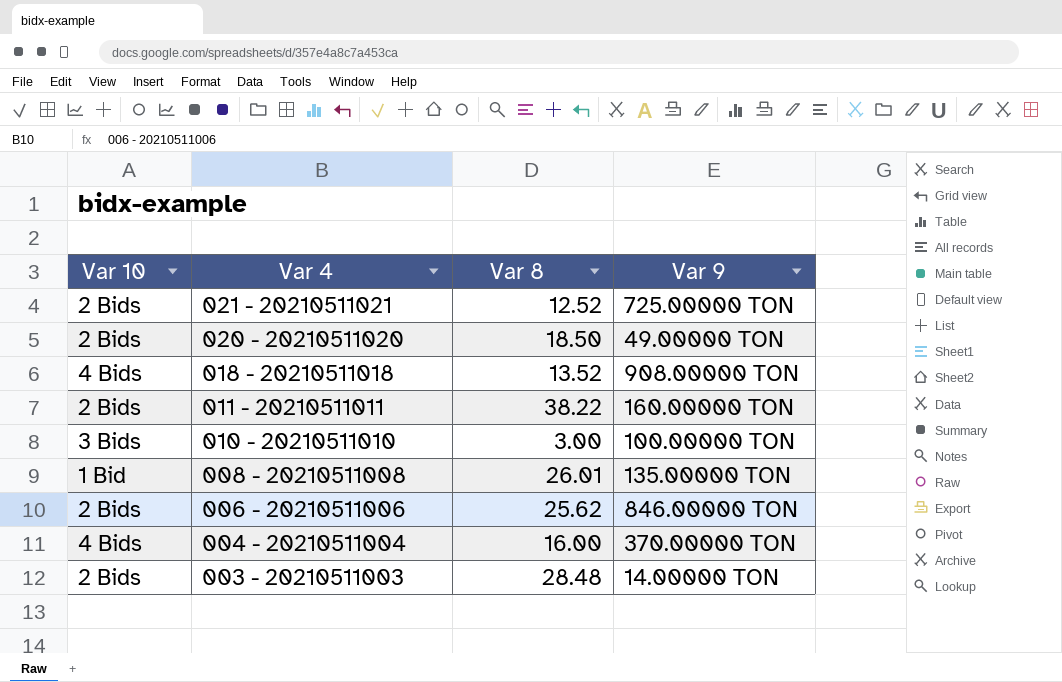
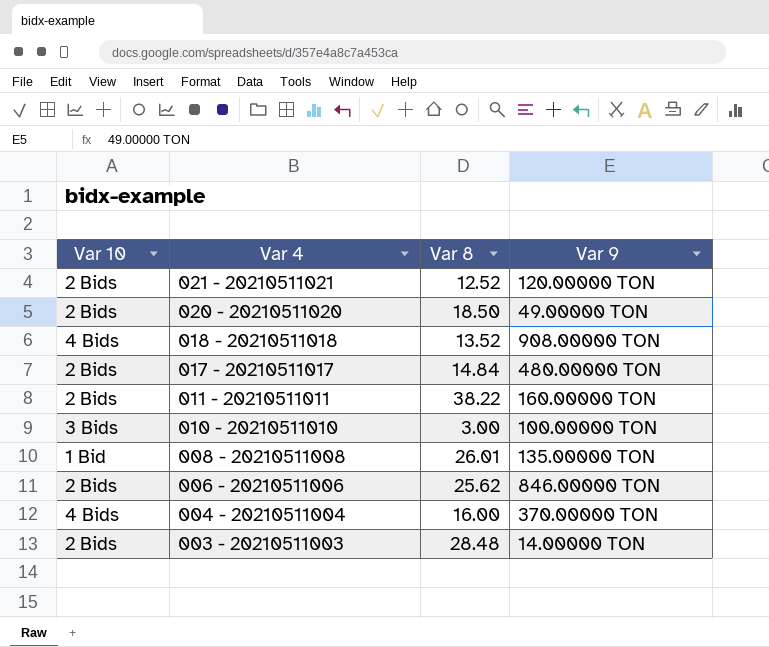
021 - 20210511021 | Var 9: 725.00000 TON -> 120.00000 TON
row 017 - 20210511017: none -> 2 Bids | 14.84 | 480.00000 TON

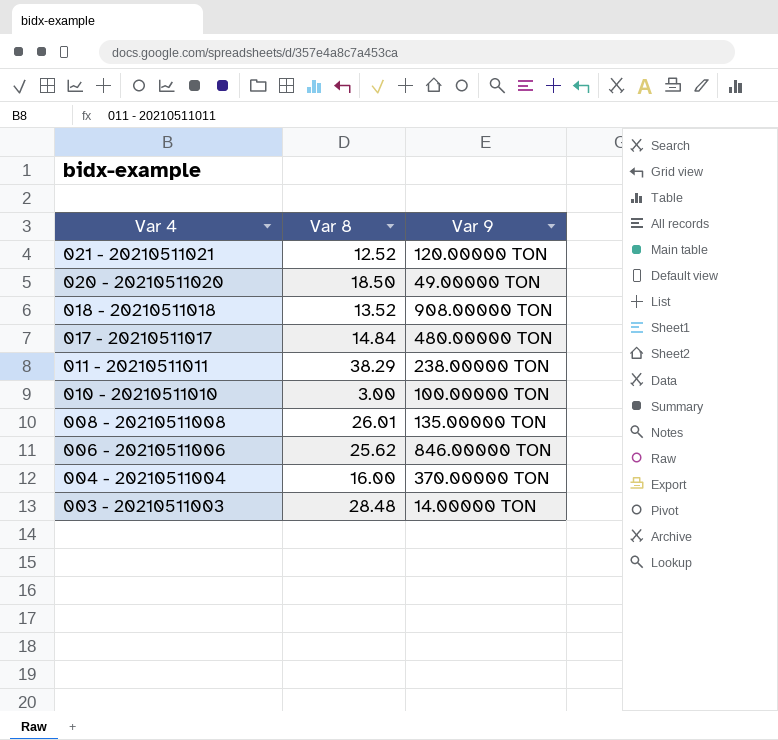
column Var 10 | position: 1 -> none
011 - 20210511011 | Var 8: 38.22 -> 38.29
011 - 20210511011 | Var 9: 160.00000 TON -> 238.00000 TON

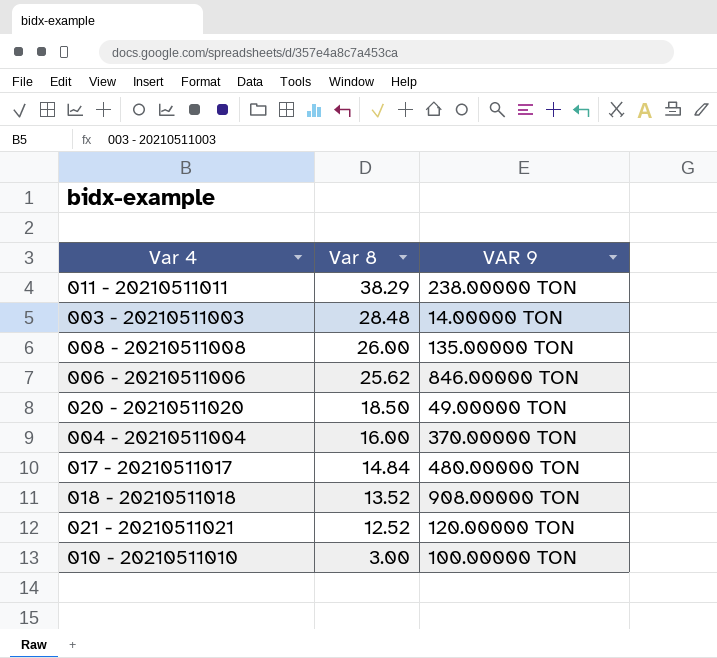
row order: Var 4 descending -> Var 8 descending
column name: Var 9 -> VAR 9
008 - 20210511008 | Var 8: 26.01 -> 26.00

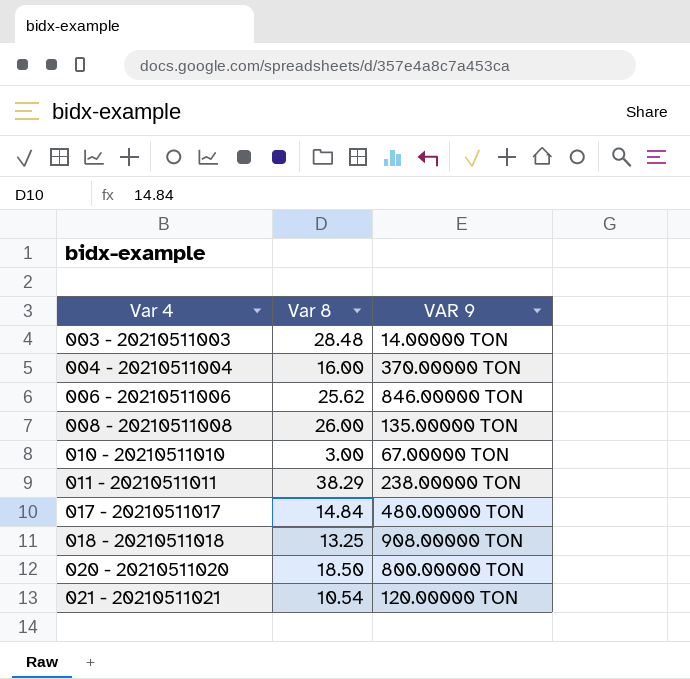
row order: Var 8 descending -> Var 4 ascending
010 - 20210511010 | VAR 9: 100.00000 TON -> 67.00000 TON
018 - 20210511018 | Var 8: 13.52 -> 13.25
020 - 20210511020 | VAR 9: 49.00000 TON -> 800.00000 TON
021 - 20210511021 | Var 8: 12.52 -> 10.54

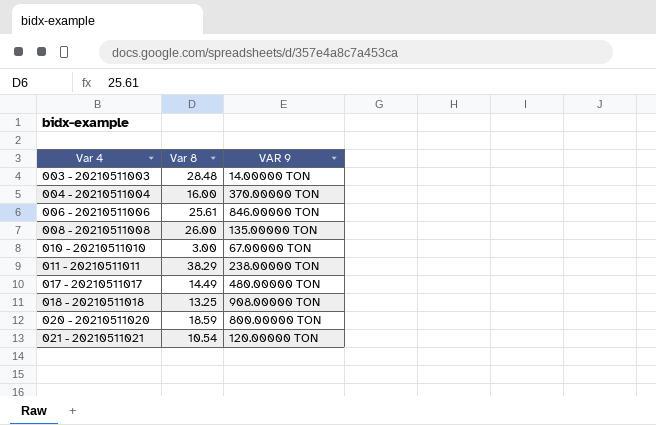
006 - 20210511006 | Var 8: 25.62 -> 25.61
017 - 20210511017 | Var 8: 14.84 -> 14.49
020 - 20210511020 | Var 8: 18.50 -> 18.59

